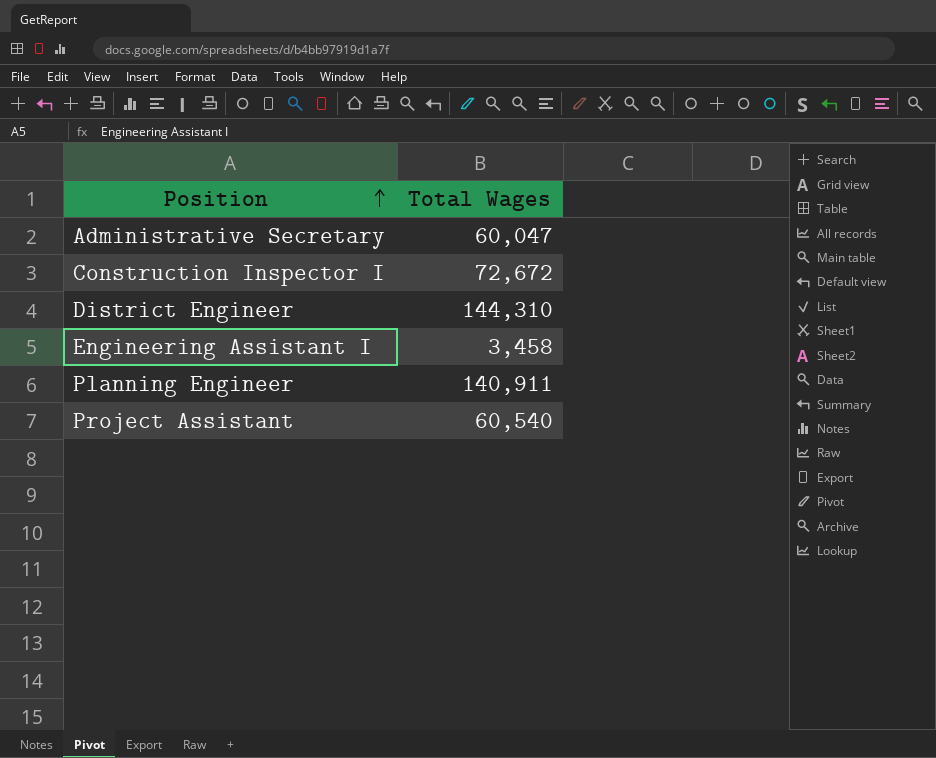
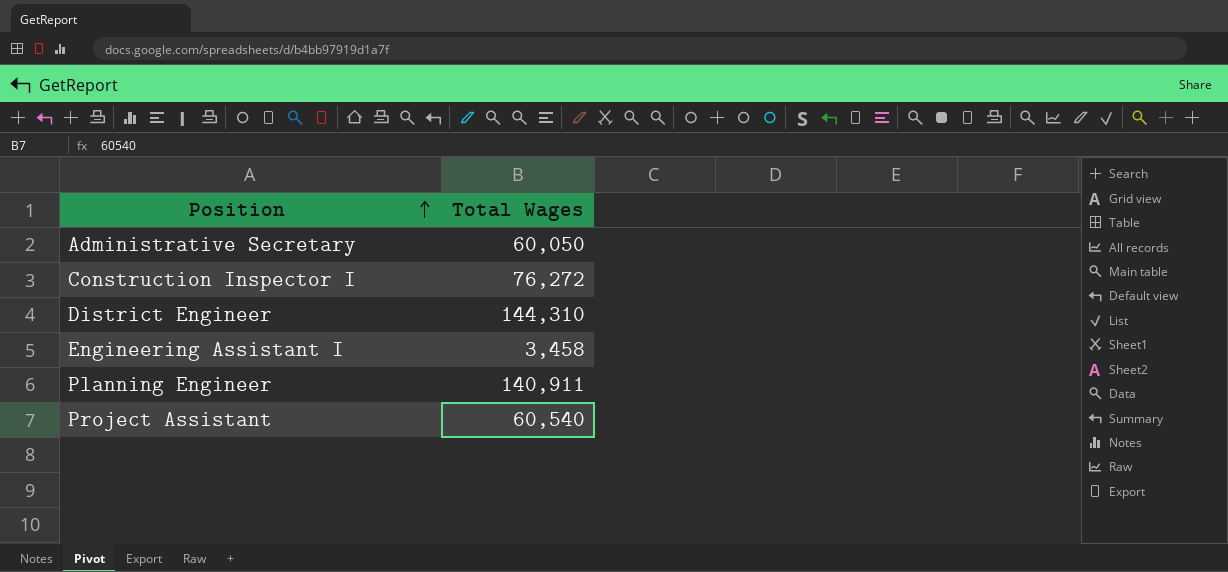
Administrative Secretary | Total Wages: 60,047 -> 60,050
Construction Inspector I | Total Wages: 72,672 -> 76,272

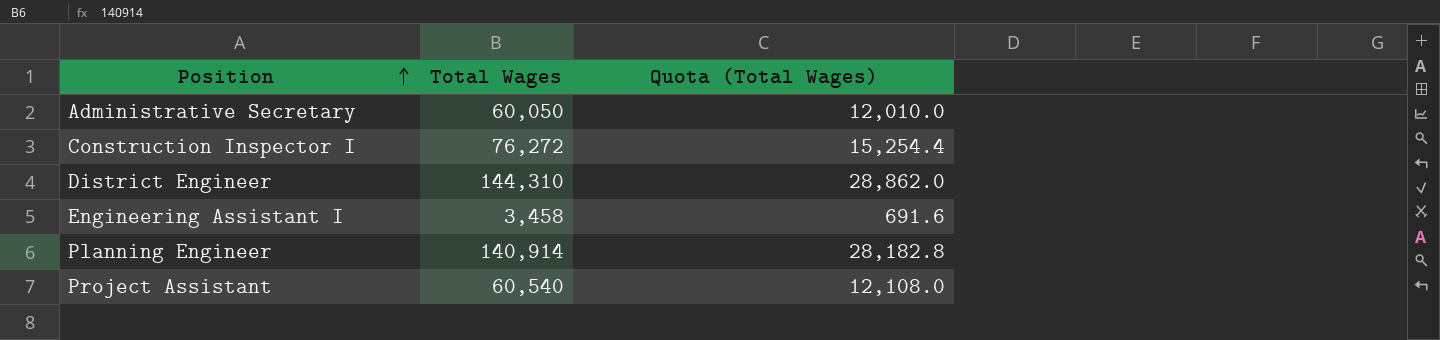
column Quota (Total Wages) | formula: none -> [Total Wages] * 0.2
Planning Engineer | Total Wages: 140,911 -> 140,914

